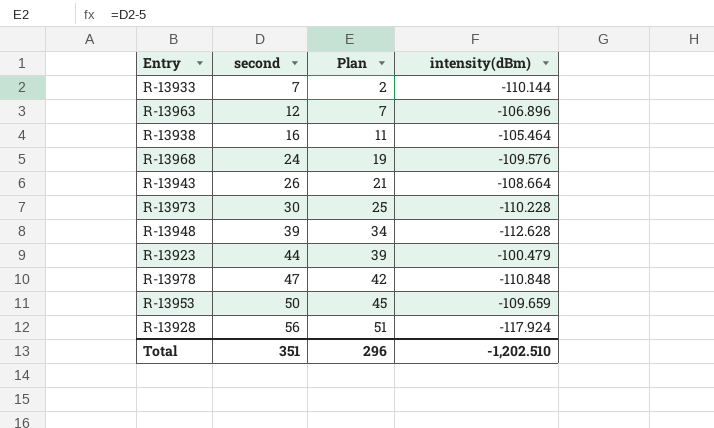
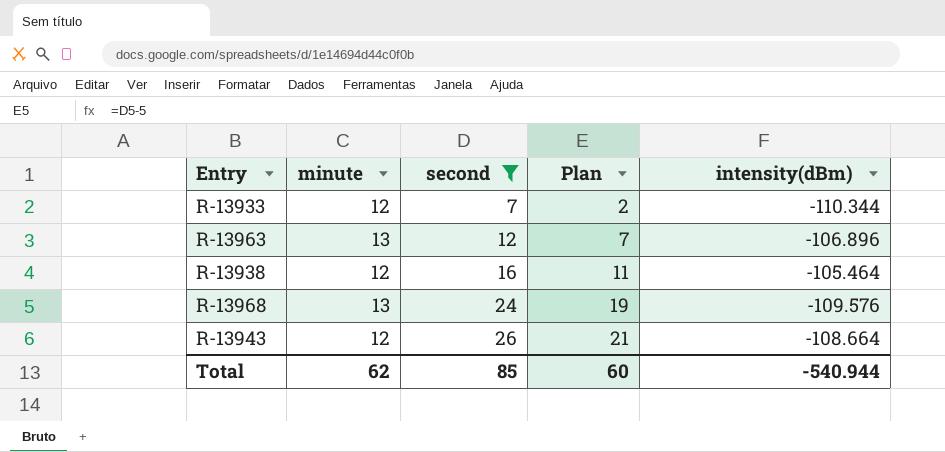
filter: none -> second <= 26
column minute | position: none -> 2
R-13933 | intensity(dBm): -110.144 -> -110.344
Total | second: 351 -> 85
Total | Plan: 296 -> 60
Total | intensity(dBm): -1,202.510 -> -540.944

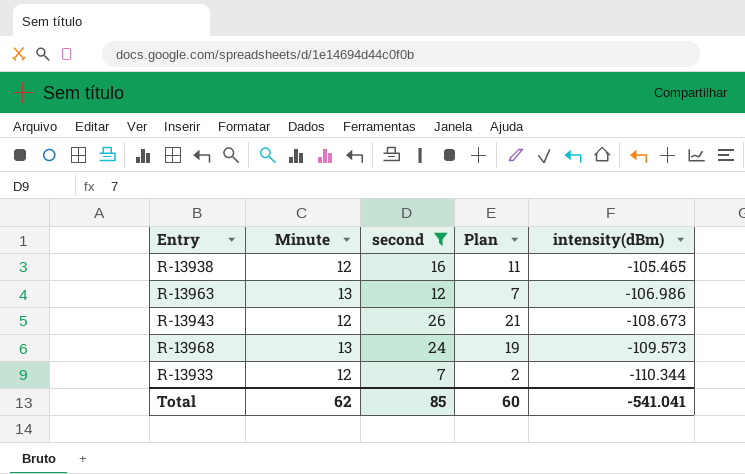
row order: second ascending -> intensity(dBm) descending
column name: minute -> Minute
R-13938 | intensity(dBm): -105.464 -> -105.465
R-13963 | intensity(dBm): -106.896 -> -106.986
R-13943 | intensity(dBm): -108.664 -> -108.673
R-13968 | intensity(dBm): -109.576 -> -109.573
Total | intensity(dBm): -540.944 -> -541.041

